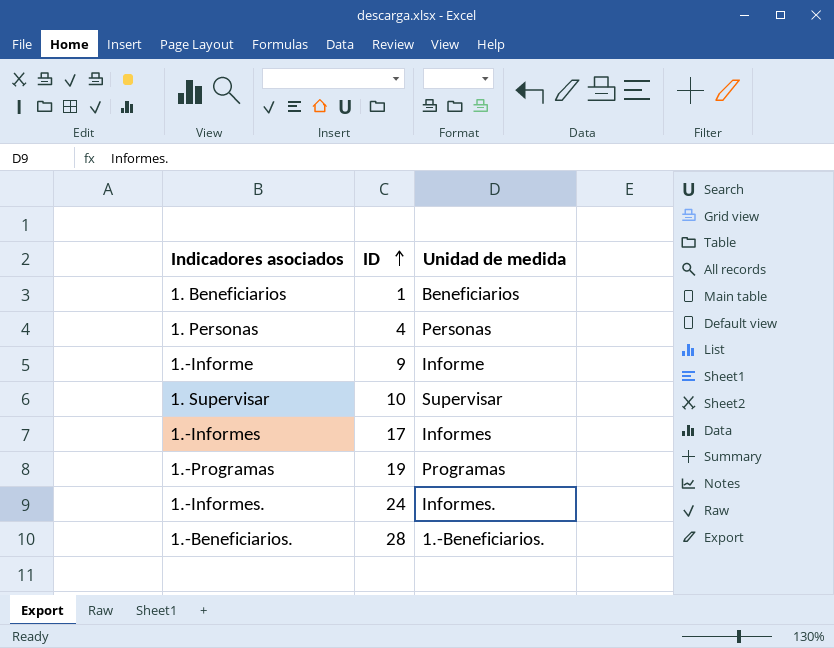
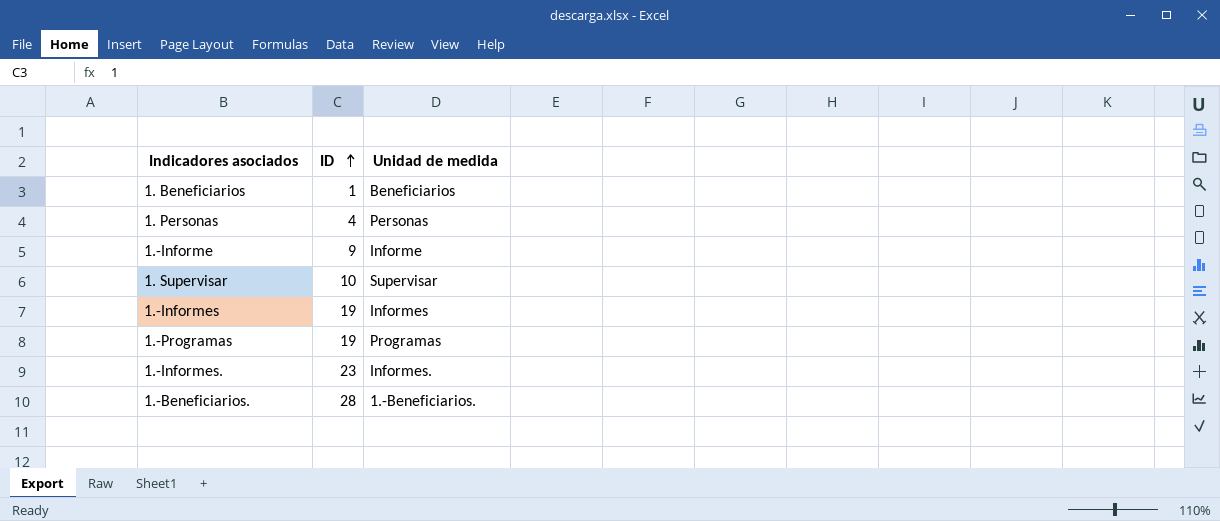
1.-Informes | ID: 17 -> 19
1.-Informes. | ID: 24 -> 23

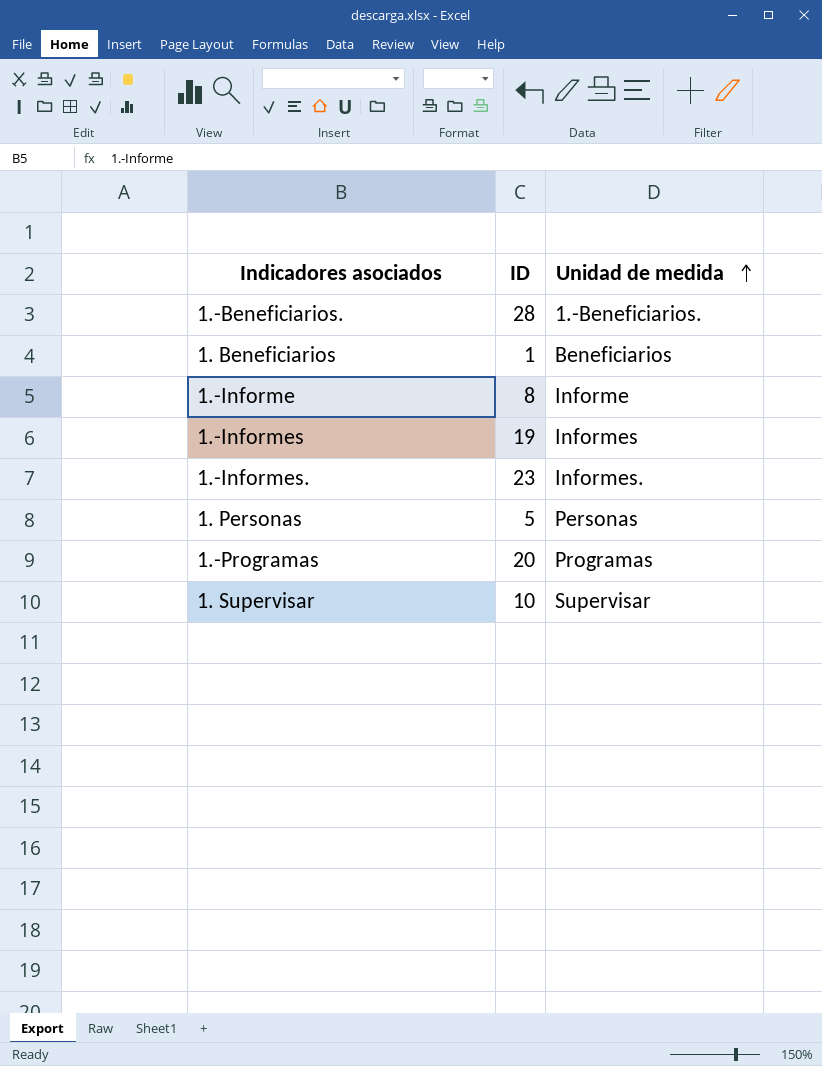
row order: ID ascending -> Unidad de medida ascending
1.-Informe | ID: 9 -> 8
1. Personas | ID: 4 -> 5
1.-Programas | ID: 19 -> 20

